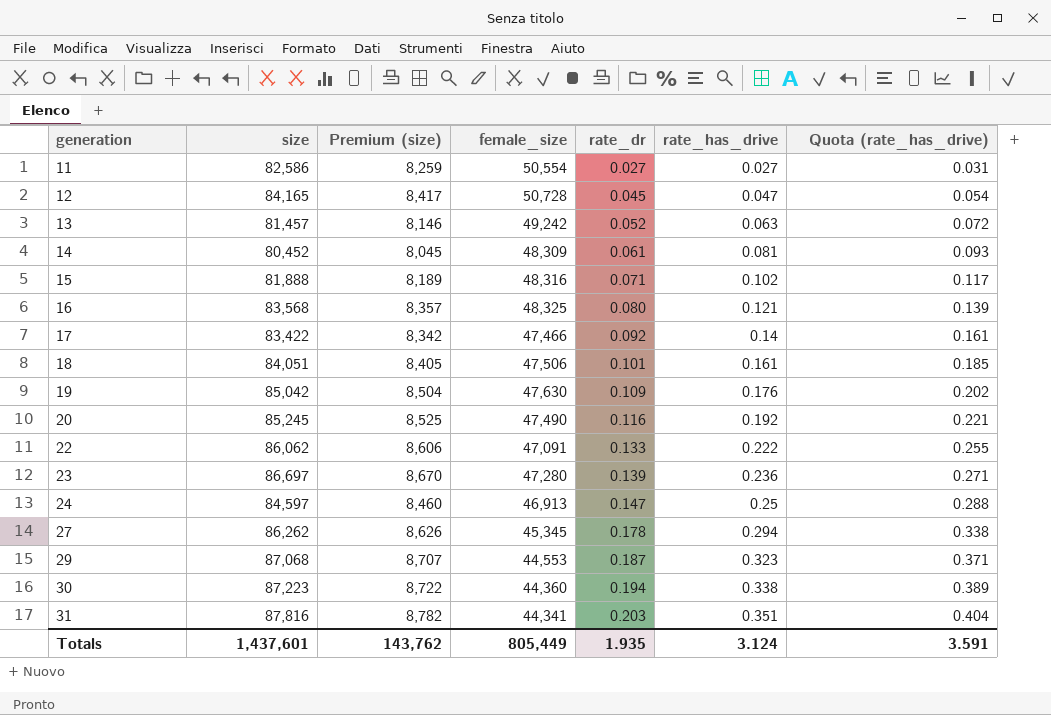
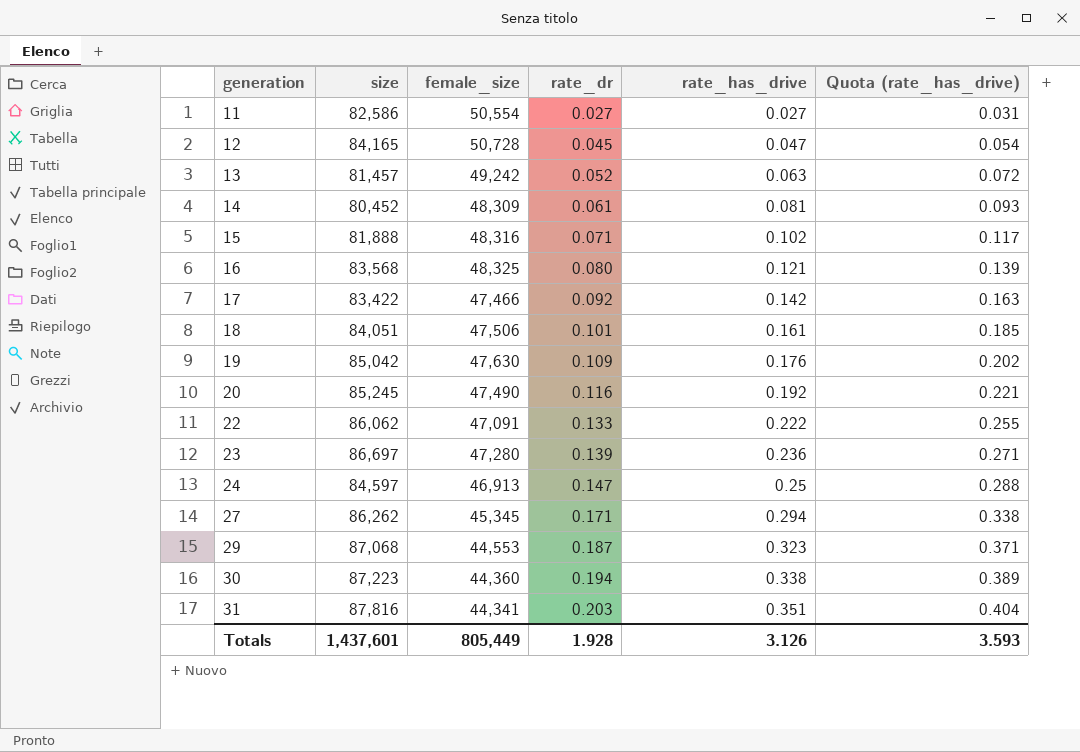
column Premium (size) | formula: [size] * 0.1 -> none
17 | rate_has_drive: 0.14 -> 0.142
17 | Quota (rate_has_drive): 0.161 -> 0.163
27 | rate_dr: 0.178 -> 0.171
Totals | rate_dr: 1.935 -> 1.928
Totals | rate_has_drive: 3.124 -> 3.126
Totals | Quota (rate_has_drive): 3.591 -> 3.593

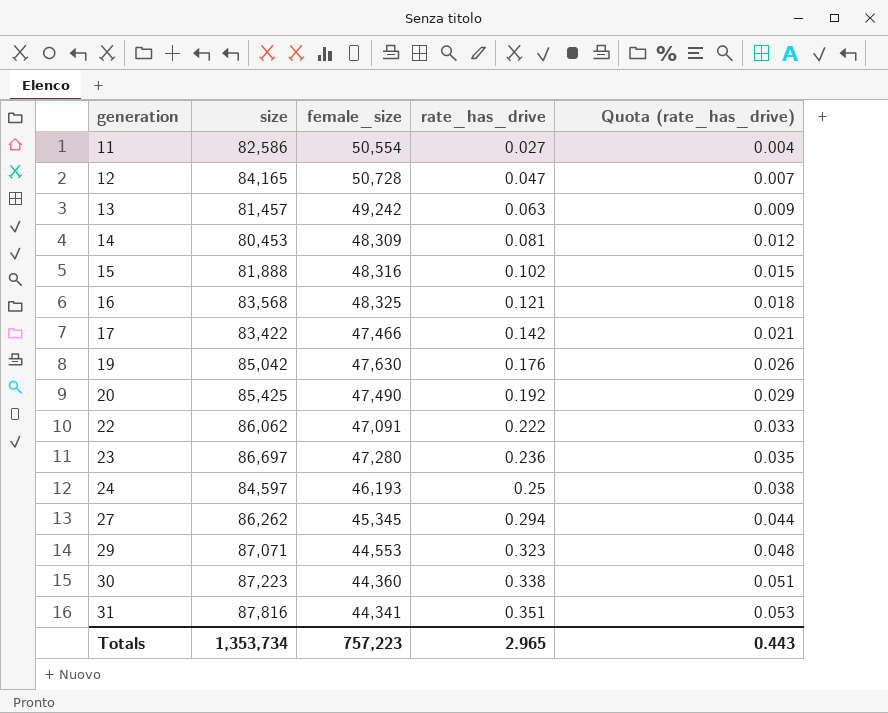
column rate_dr | position: 4 -> none
column Quota (rate_has_drive) | formula: [rate_has_drive] * 1.15 -> [rate_has_drive] * 0.15
row 18: 84,051 | 47,506 | 0.101 | 0.161 | 0.185 -> none
14 | size: 80,452 -> 80,453
20 | size: 85,245 -> 85,425
24 | female_size: 46,913 -> 46,193
29 | size: 87,068 -> 87,071
Totals | size: 1,437,601 -> 1,353,734
Totals | female_size: 805,449 -> 757,223
Totals | rate_has_drive: 3.126 -> 2.965
Totals | Quota (rate_has_drive): 3.593 -> 0.443

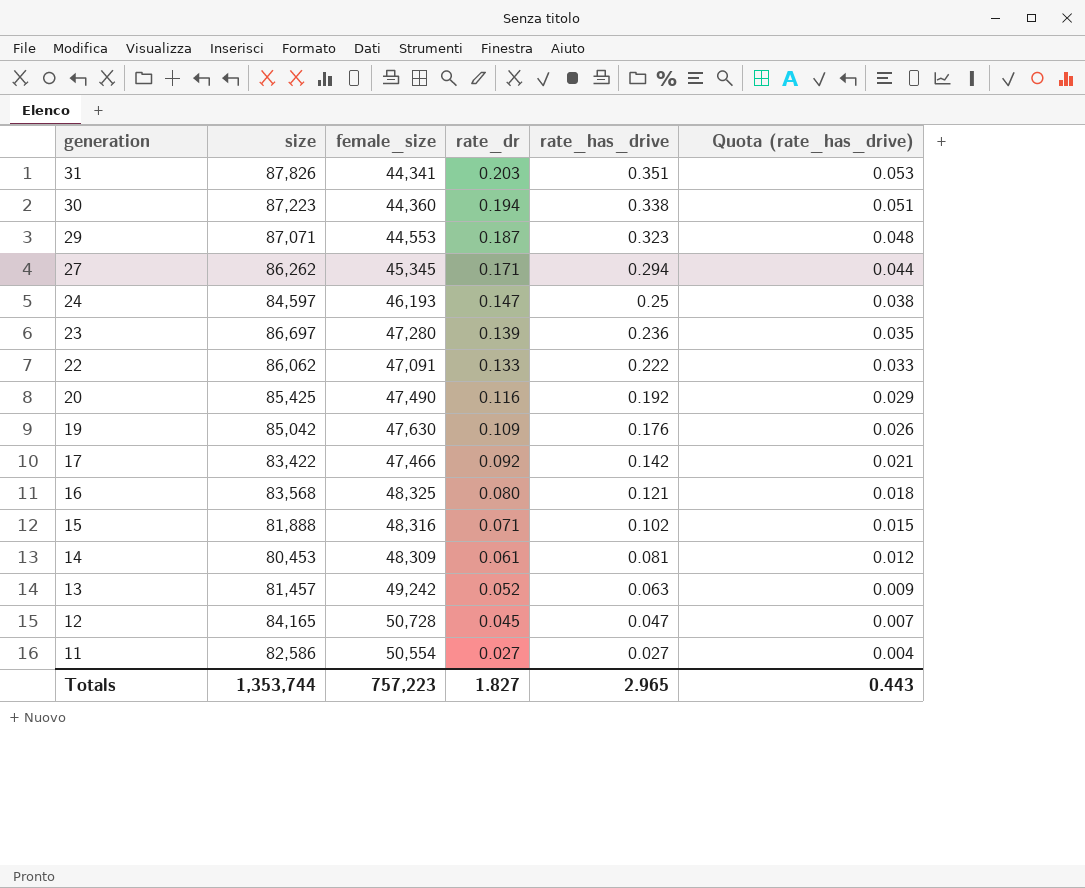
row order: generation ascending -> generation descending
column rate_dr | position: none -> 4
31 | size: 87,816 -> 87,826
Totals | size: 1,353,734 -> 1,353,744

